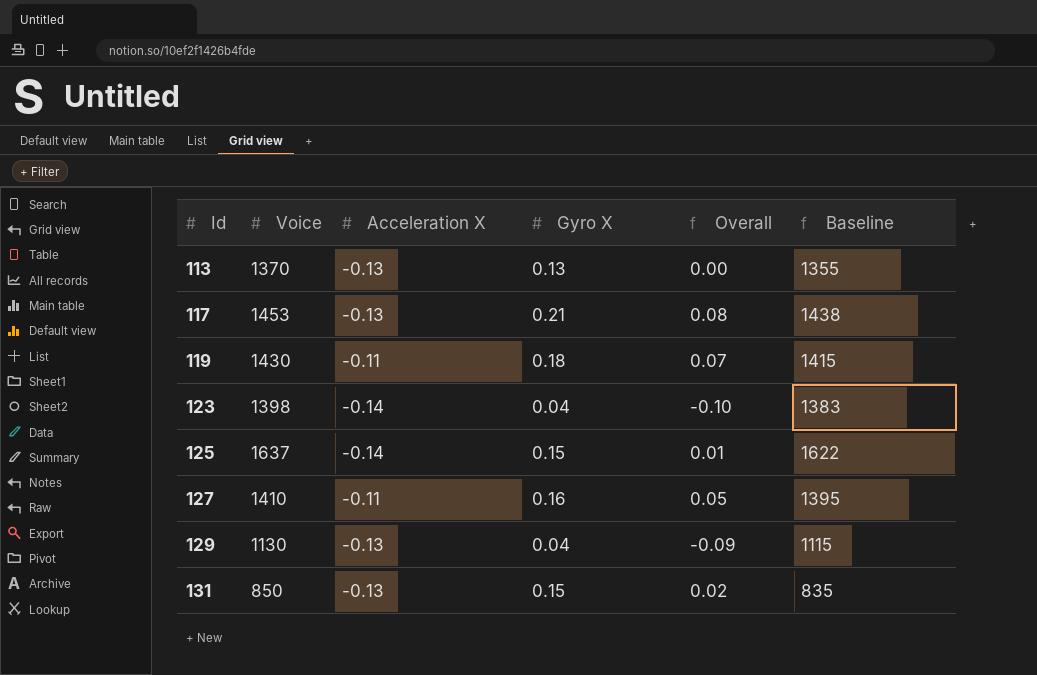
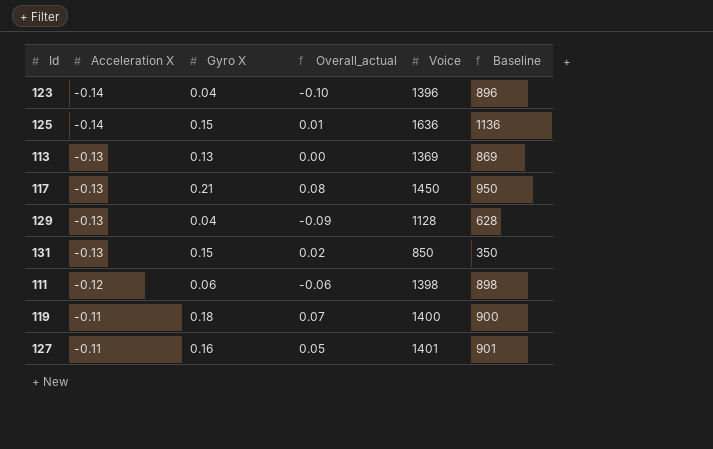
row order: Id ascending -> Acceleration X ascending
column name: Overall -> Overall_actual
column Voice | position: 2 -> 5
column Baseline | formula: [Voice] - 15 -> [Voice] - 500
123 | Voice: 1398 -> 1396
125 | Voice: 1637 -> 1636
113 | Voice: 1370 -> 1369
117 | Voice: 1453 -> 1450
129 | Voice: 1130 -> 1128
row 111: none -> -0.12 | 0.06 | -0.06 | 1398 | 898
119 | Voice: 1430 -> 1400
127 | Voice: 1410 -> 1401

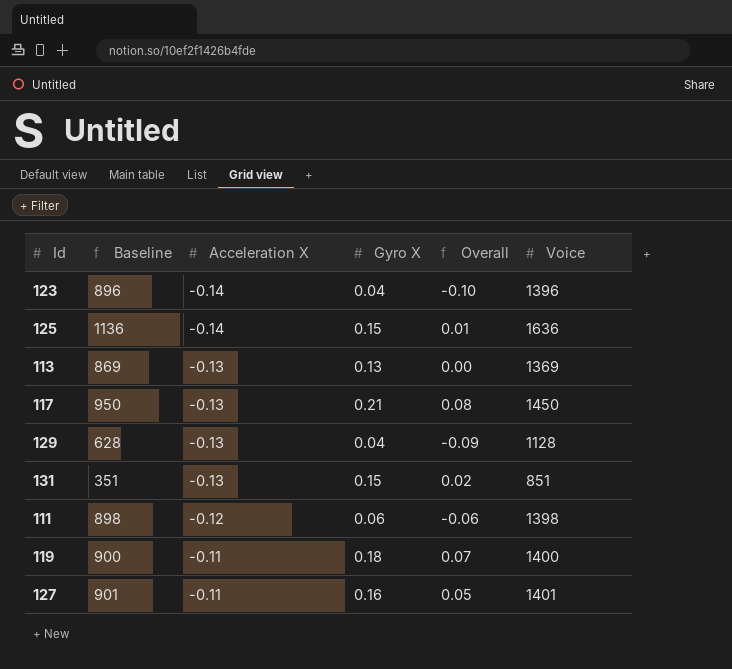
column Baseline | position: 6 -> 2
column name: Overall_actual -> Overall
131 | Baseline: 350 -> 351
131 | Voice: 850 -> 851

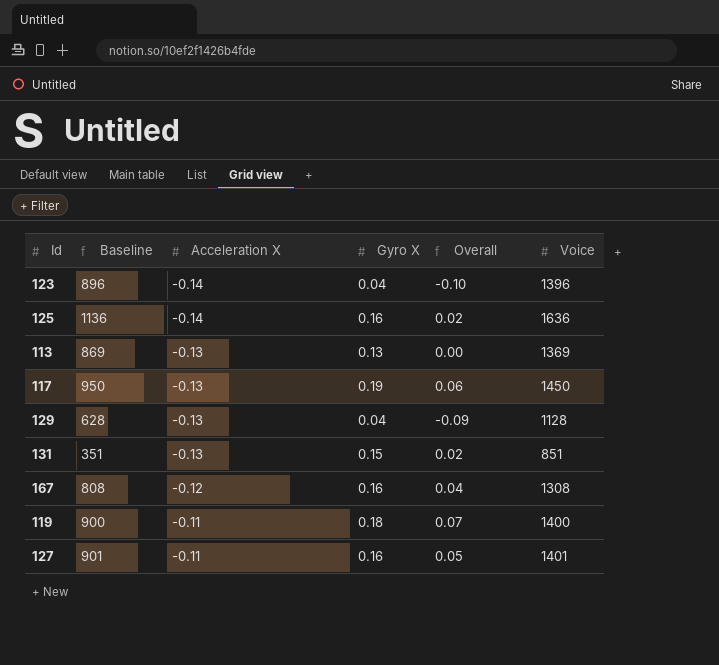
row 111: 898 | -0.12 | 0.06 | -0.06 | 1398 -> none
125 | Gyro X: 0.15 -> 0.16
125 | Overall: 0.01 -> 0.02
117 | Gyro X: 0.21 -> 0.19
117 | Overall: 0.08 -> 0.06
row 167: none -> 808 | -0.12 | 0.16 | 0.04 | 1308

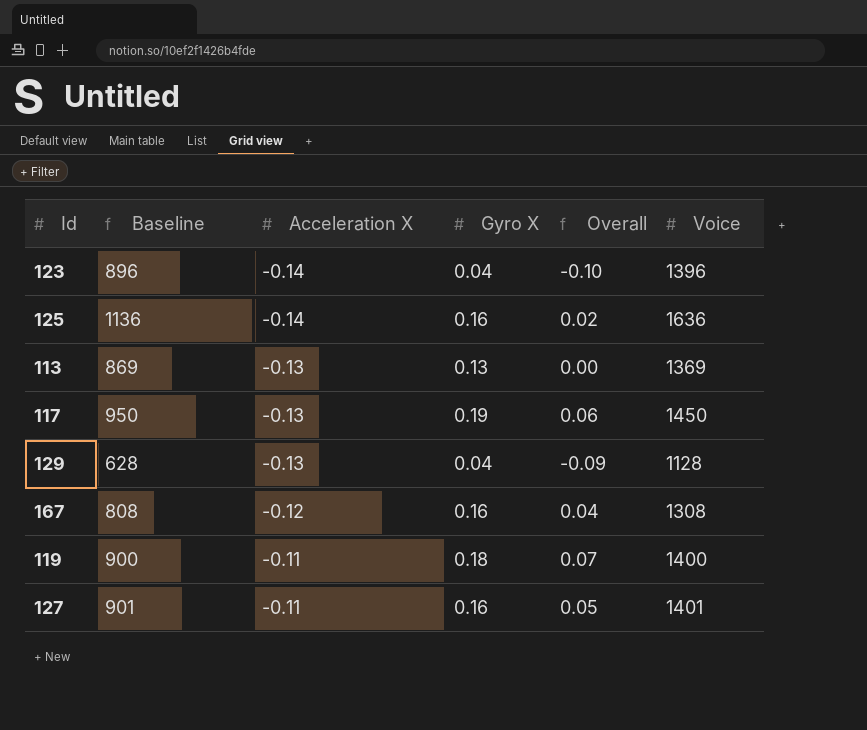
row 131: 351 | -0.13 | 0.15 | 0.02 | 851 -> none

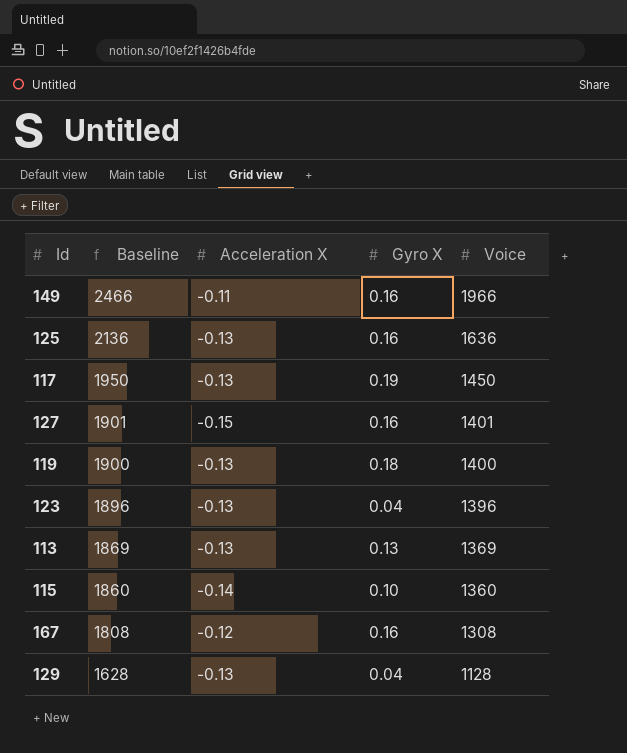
row order: Acceleration X ascending -> Baseline descending
column Overall | formula: [Acceleration X] + [Gyro X] -> none
column Baseline | formula: [Voice] - 500 -> [Voice] + 500
row 149: none -> 2466 | -0.11 | 0.16 | 1966
125 | Acceleration X: -0.14 -> -0.13
127 | Acceleration X: -0.11 -> -0.15
119 | Acceleration X: -0.11 -> -0.13
123 | Acceleration X: -0.14 -> -0.13
row 115: none -> 1860 | -0.14 | 0.10 | 1360

